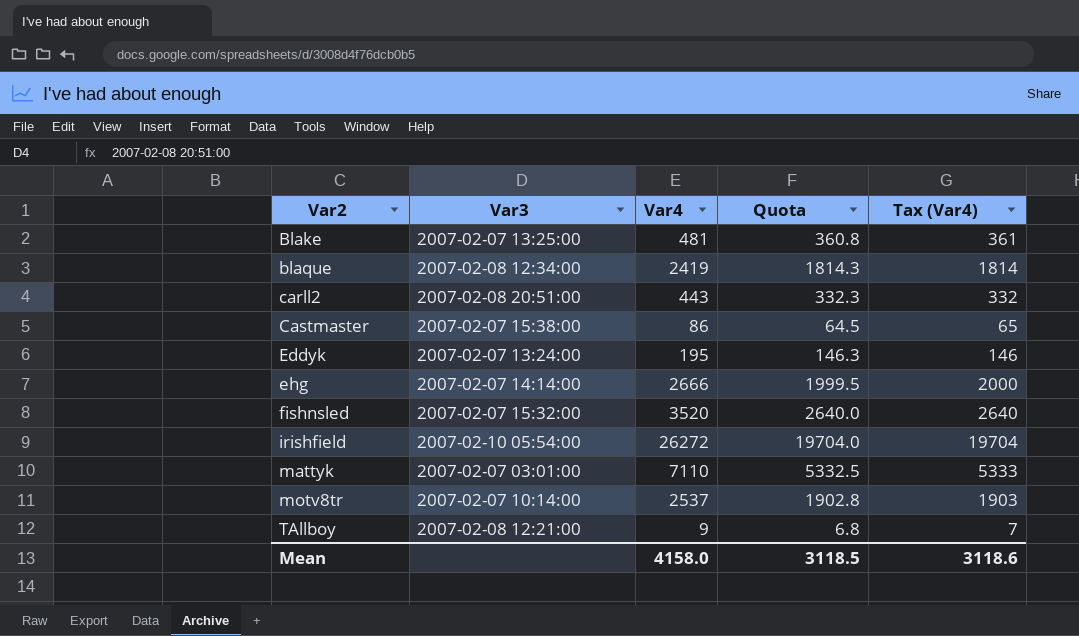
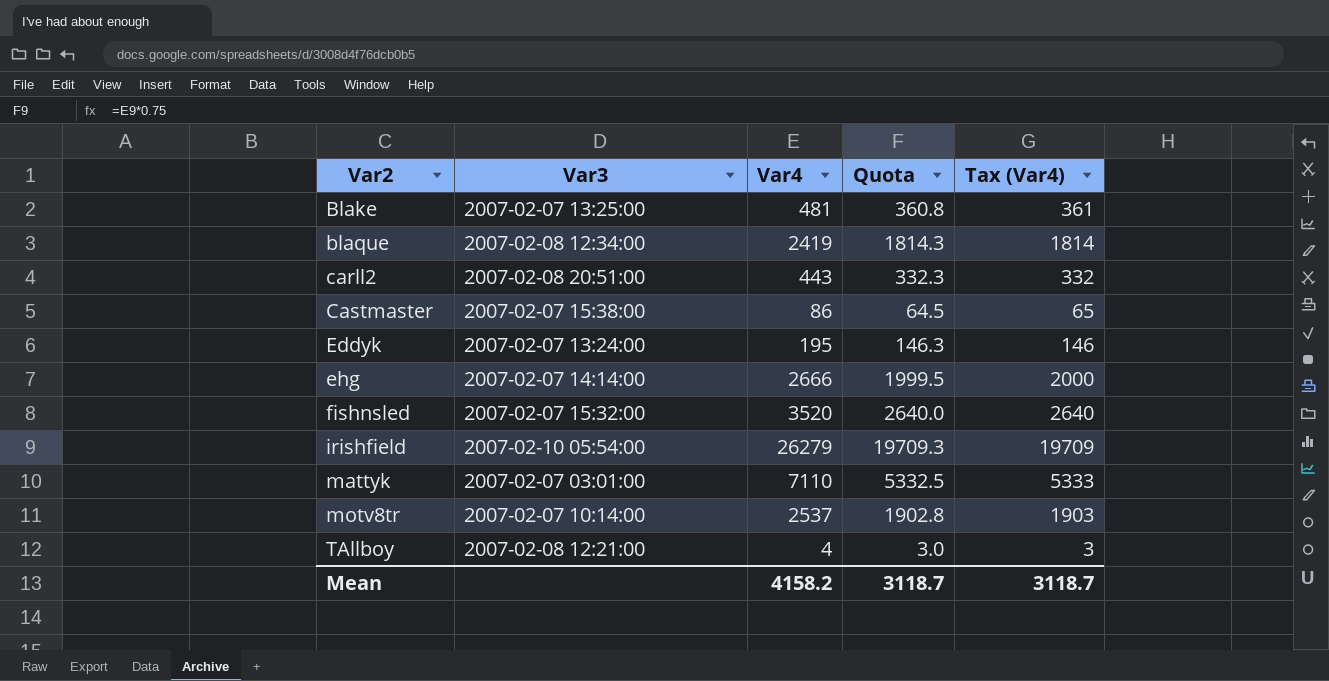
irishfield | Var4: 26272 -> 26279
irishfield | Quota: 19704.0 -> 19709.3
irishfield | Tax (Var4): 19704 -> 19709
TAllboy | Var4: 9 -> 4
TAllboy | Quota: 6.8 -> 3.0
TAllboy | Tax (Var4): 7 -> 3
Mean | Var4: 4158.0 -> 4158.2
Mean | Quota: 3118.5 -> 3118.7
Mean | Tax (Var4): 3118.6 -> 3118.7

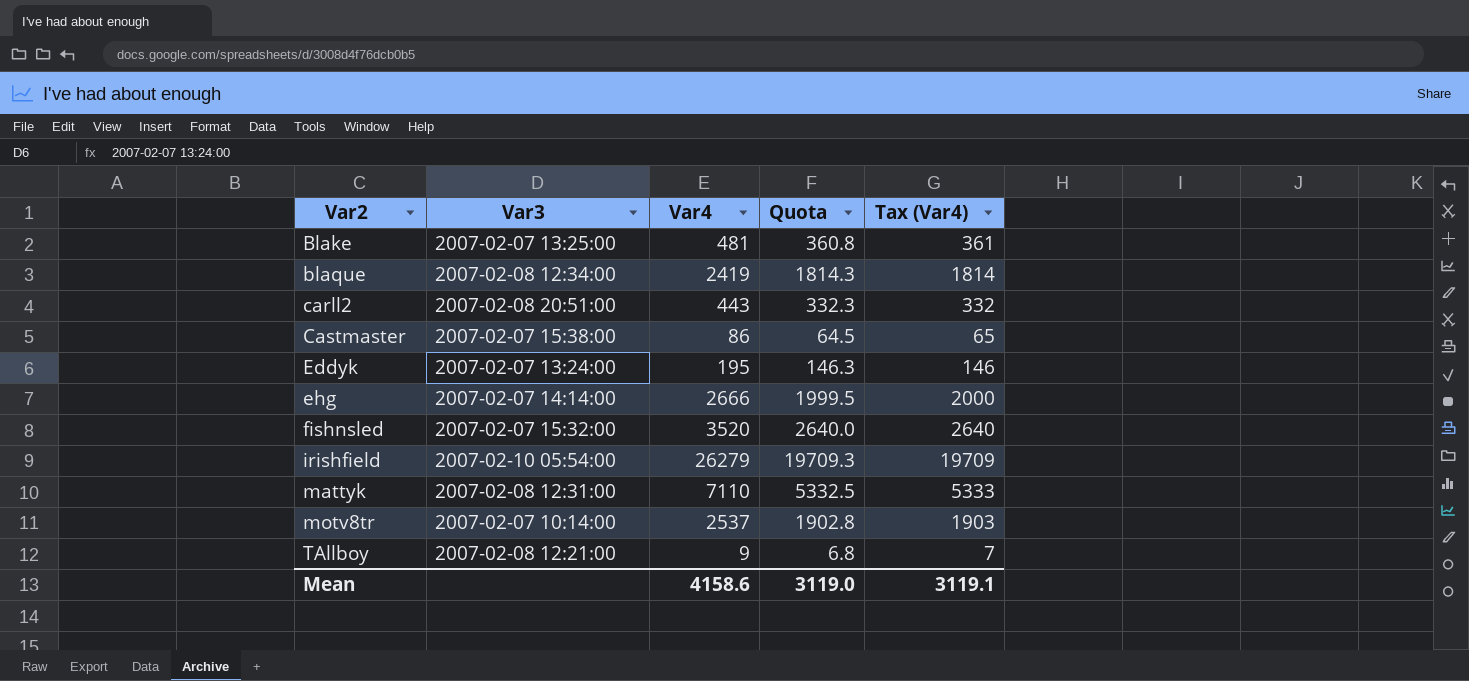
mattyk | Var3: 2007-02-07 03:01:00 -> 2007-02-08 12:31:00
TAllboy | Var4: 4 -> 9
TAllboy | Quota: 3.0 -> 6.8
TAllboy | Tax (Var4): 3 -> 7
Mean | Var4: 4158.2 -> 4158.6
Mean | Quota: 3118.7 -> 3119.0
Mean | Tax (Var4): 3118.7 -> 3119.1

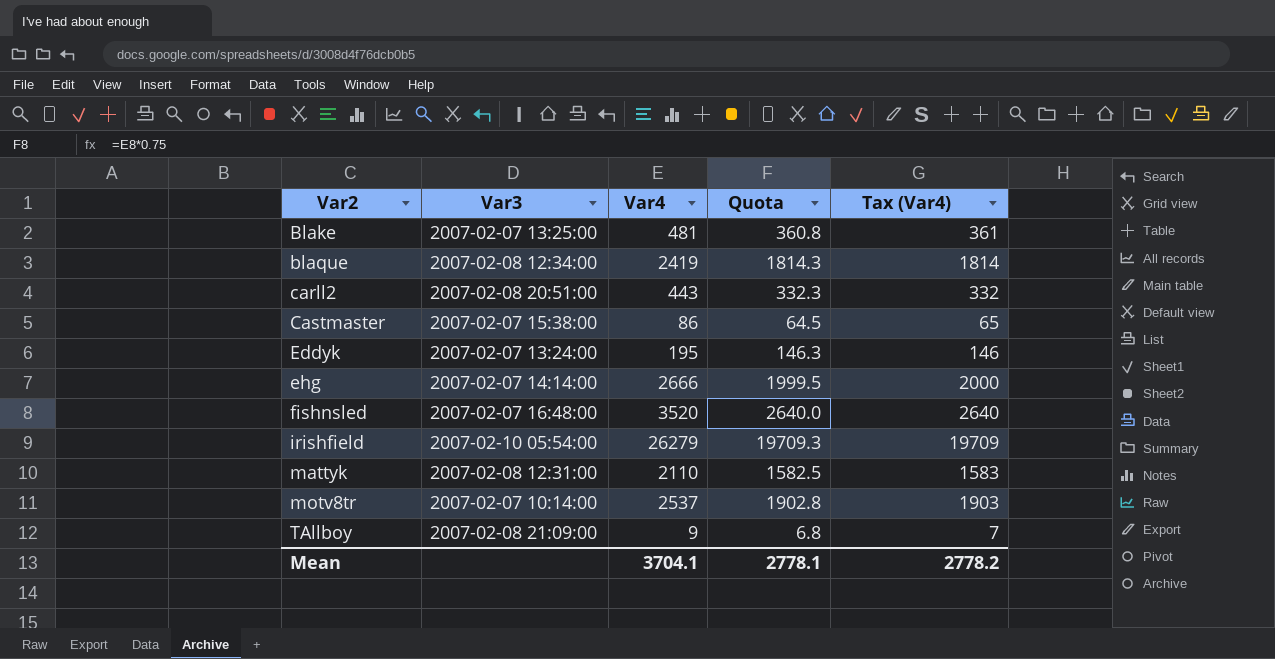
fishnsled | Var3: 2007-02-07 15:32:00 -> 2007-02-07 16:48:00
mattyk | Var4: 7110 -> 2110
mattyk | Quota: 5332.5 -> 1582.5
mattyk | Tax (Var4): 5333 -> 1583
TAllboy | Var3: 2007-02-08 12:21:00 -> 2007-02-08 21:09:00
Mean | Var4: 4158.6 -> 3704.1
Mean | Quota: 3119.0 -> 2778.1
Mean | Tax (Var4): 3119.1 -> 2778.2

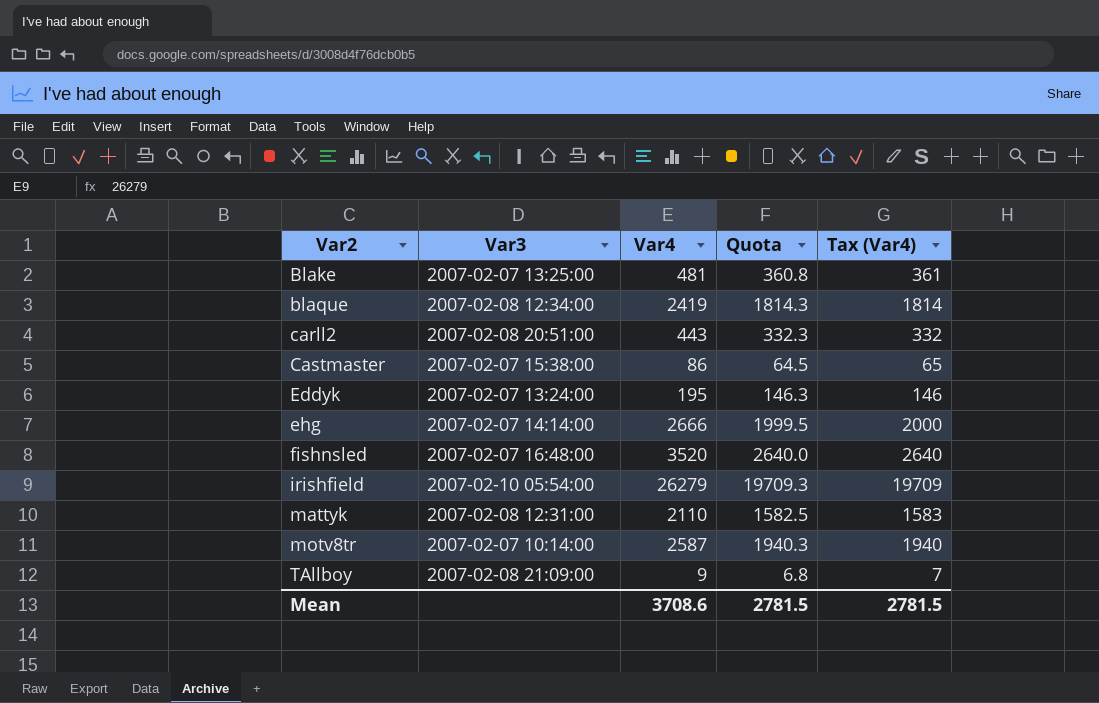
motv8tr | Var4: 2537 -> 2587
motv8tr | Quota: 1902.8 -> 1940.3
motv8tr | Tax (Var4): 1903 -> 1940
Mean | Var4: 3704.1 -> 3708.6
Mean | Quota: 2778.1 -> 2781.5
Mean | Tax (Var4): 2778.2 -> 2781.5

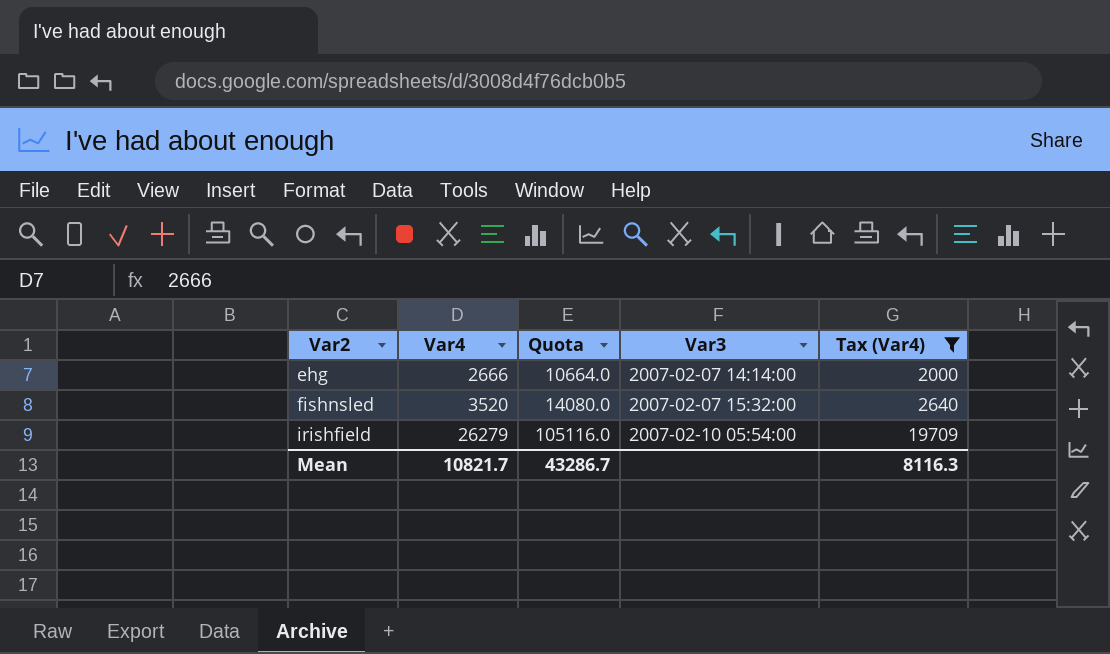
filter: none -> Tax (Var4) >= 2000
column Quota | formula: [Var4] * 0.75 -> [Var4] * 4
column Var3 | position: 2 -> 4
fishnsled | Var3: 2007-02-07 16:48:00 -> 2007-02-07 15:32:00
Mean | Var4: 3708.6 -> 10821.7
Mean | Quota: 2781.5 -> 43286.7
Mean | Tax (Var4): 2781.5 -> 8116.3

